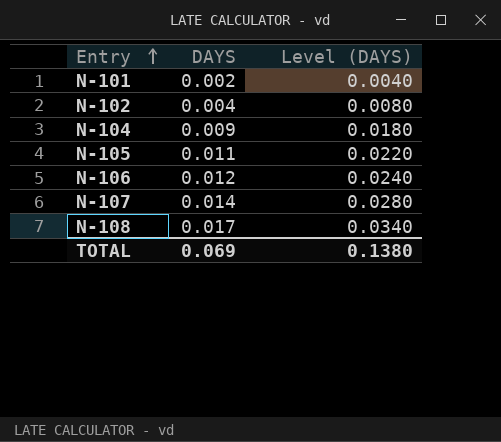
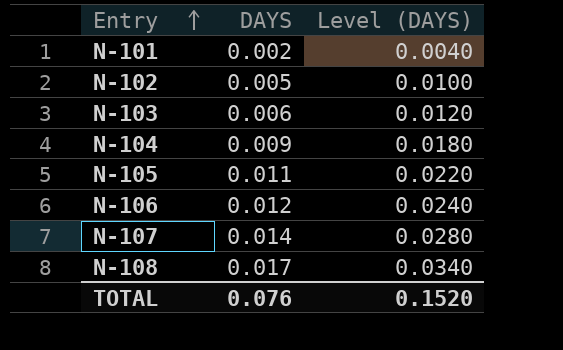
N-102 | DAYS: 0.004 -> 0.005
N-102 | Level (DAYS): 0.0080 -> 0.0100
row N-103: none -> 0.006 | 0.0120
TOTAL | DAYS: 0.069 -> 0.076
TOTAL | Level (DAYS): 0.1380 -> 0.1520

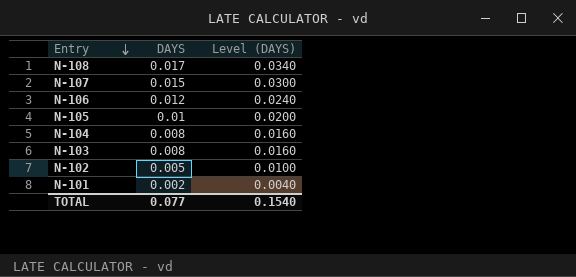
row order: Entry ascending -> Entry descending
N-107 | DAYS: 0.014 -> 0.015
N-107 | Level (DAYS): 0.0280 -> 0.0300
N-105 | DAYS: 0.011 -> 0.01
N-105 | Level (DAYS): 0.0220 -> 0.0200
N-104 | DAYS: 0.009 -> 0.008
N-104 | Level (DAYS): 0.0180 -> 0.0160
N-103 | DAYS: 0.006 -> 0.008
N-103 | Level (DAYS): 0.0120 -> 0.0160
TOTAL | DAYS: 0.076 -> 0.077
TOTAL | Level (DAYS): 0.1520 -> 0.1540

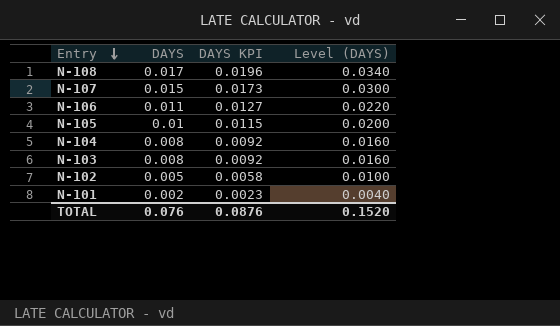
column DAYS KPI | formula: none -> [DAYS] * 1.15
N-106 | DAYS: 0.012 -> 0.011
N-106 | Level (DAYS): 0.0240 -> 0.0220
TOTAL | DAYS: 0.077 -> 0.076
TOTAL | Level (DAYS): 0.1540 -> 0.1520

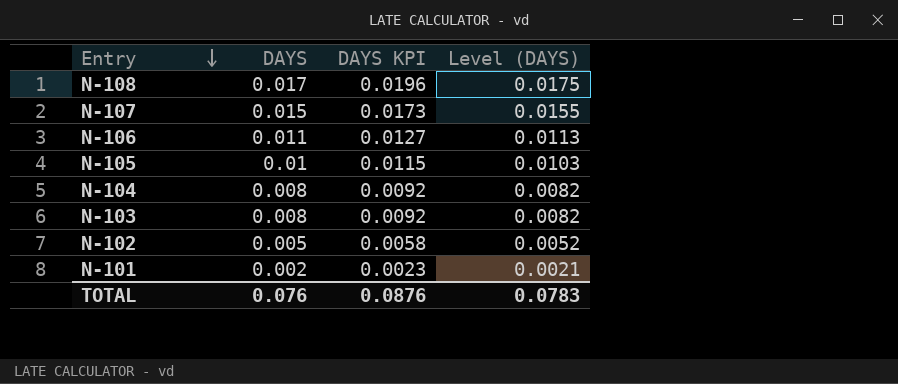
column Level (DAYS) | formula: [DAYS] * 2 -> [DAYS] * 1.03
TOTAL | Level (DAYS): 0.1520 -> 0.0783

